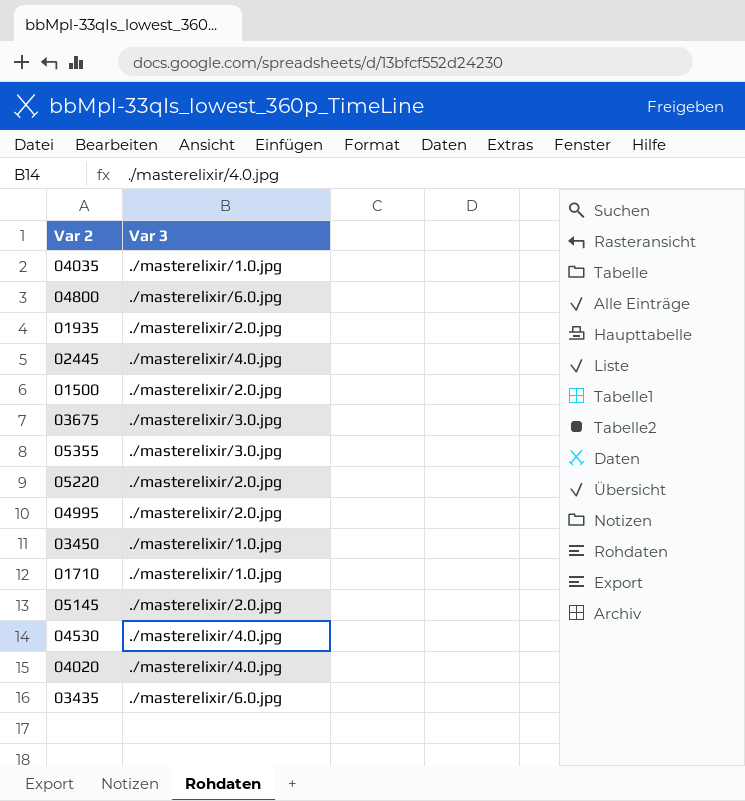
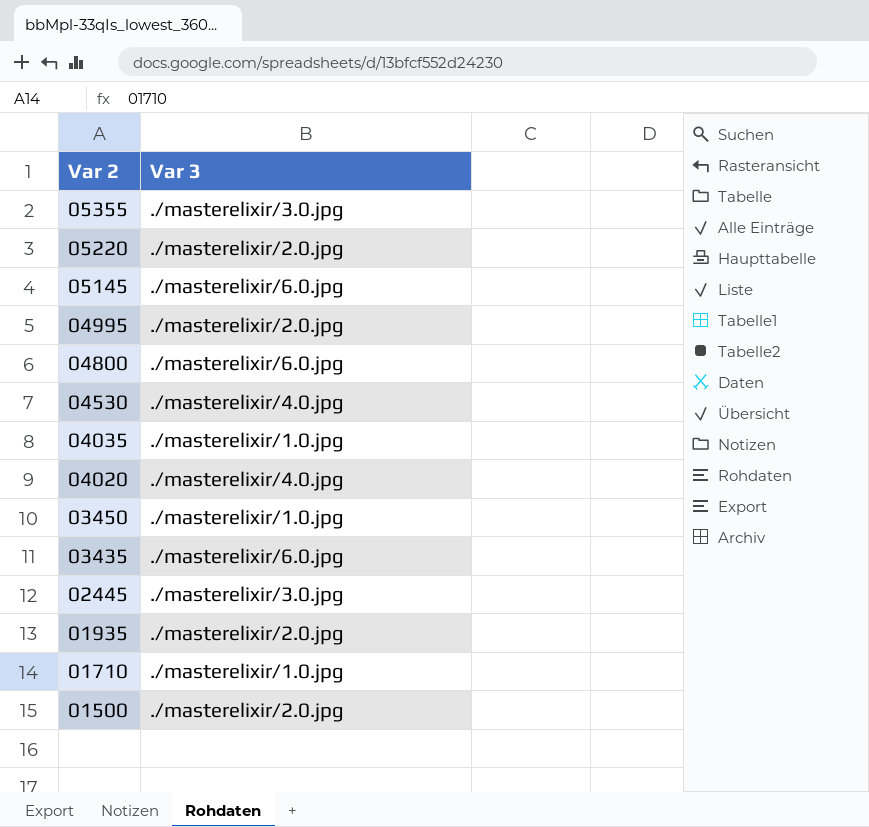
row order: none -> Var 2 descending
row 03675: ./masterelixir/3.0.jpg -> none
05145 | Var 3: ./masterelixir/2.0.jpg -> ./masterelixir/6.0.jpg
02445 | Var 3: ./masterelixir/4.0.jpg -> ./masterelixir/3.0.jpg

